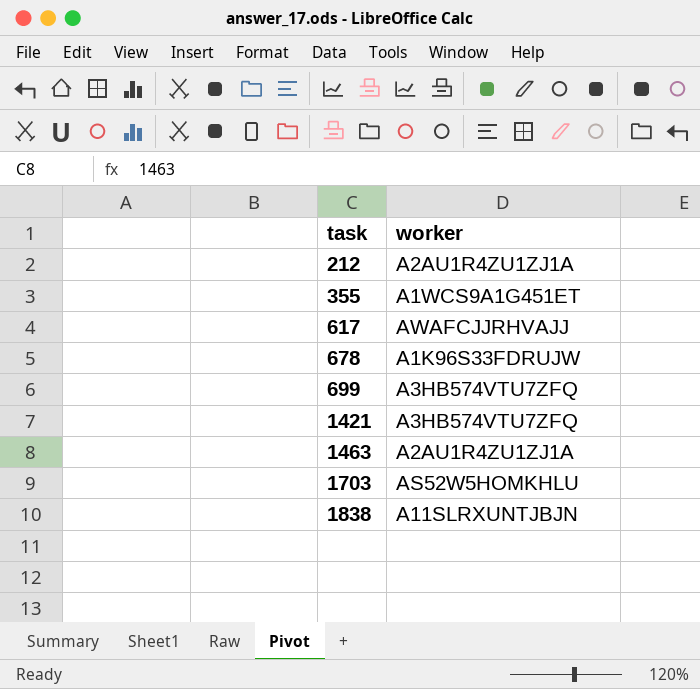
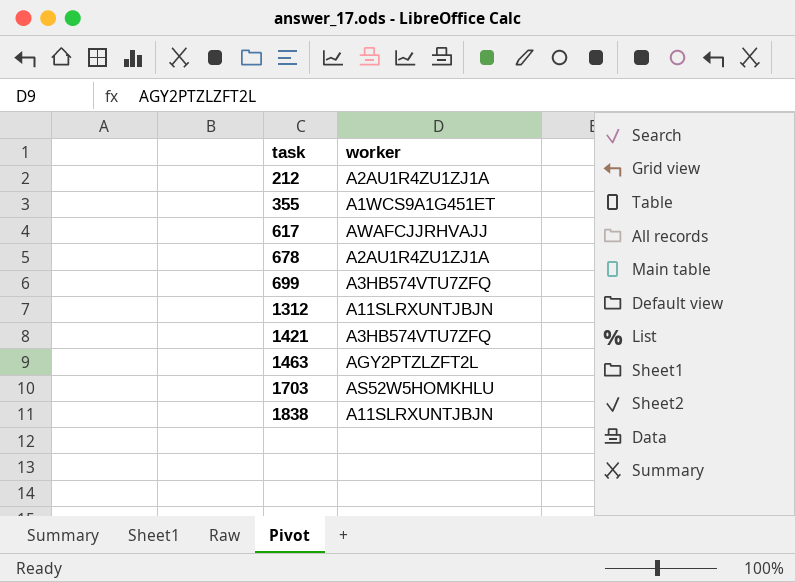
678 | worker: A1K96S33FDRUJW -> A2AU1R4ZU1ZJ1A
row 1312: none -> A11SLRXUNTJBJN
1463 | worker: A2AU1R4ZU1ZJ1A -> AGY2PTZLZFT2L

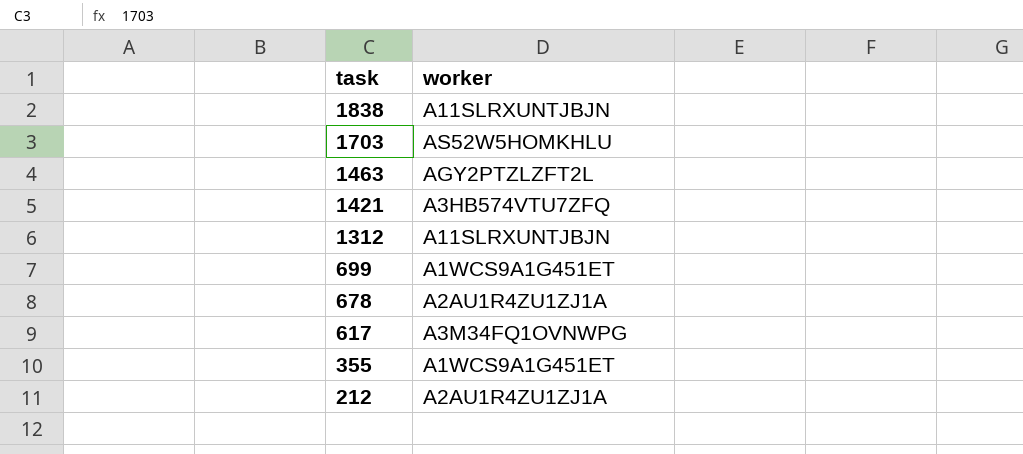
row order: task ascending -> task descending
699 | worker: A3HB574VTU7ZFQ -> A1WCS9A1G451ET
617 | worker: AWAFCJJRHVAJJ -> A3M34FQ1OVNWPG

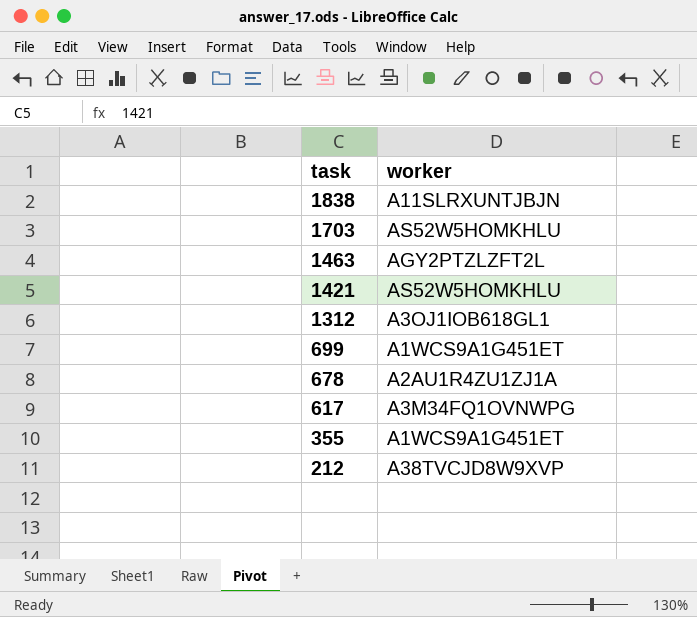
1421 | worker: A3HB574VTU7ZFQ -> AS52W5HOMKHLU
1312 | worker: A11SLRXUNTJBJN -> A3OJ1IOB618GL1
212 | worker: A2AU1R4ZU1ZJ1A -> A38TVCJD8W9XVP

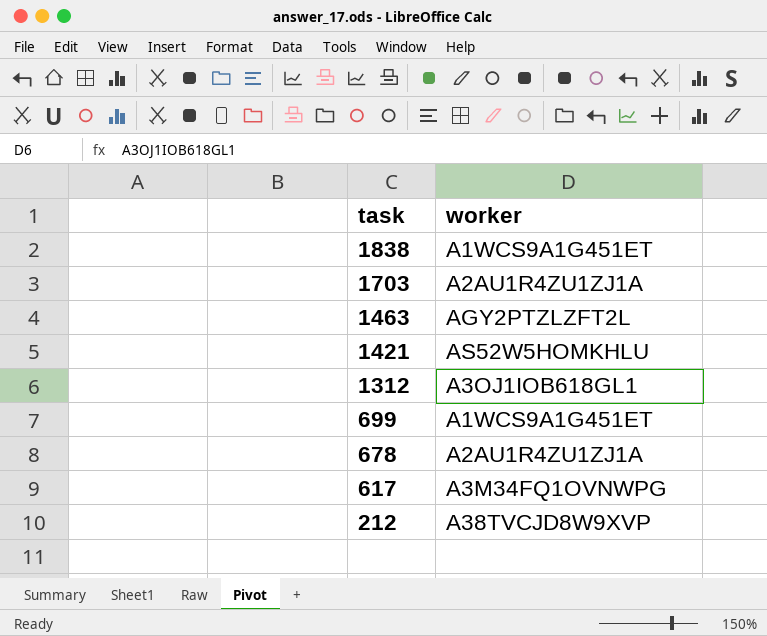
row 355: A1WCS9A1G451ET -> none
1838 | worker: A11SLRXUNTJBJN -> A1WCS9A1G451ET
1703 | worker: AS52W5HOMKHLU -> A2AU1R4ZU1ZJ1A

